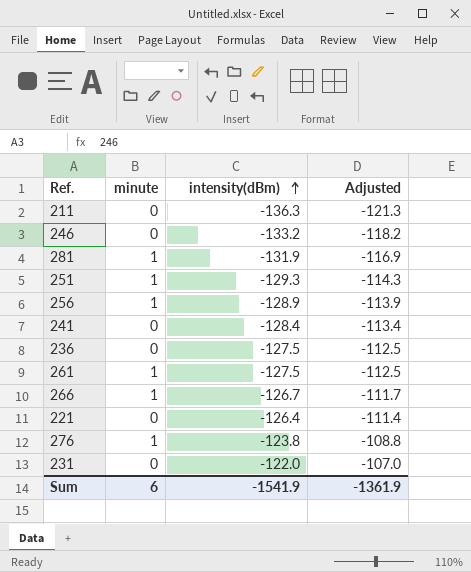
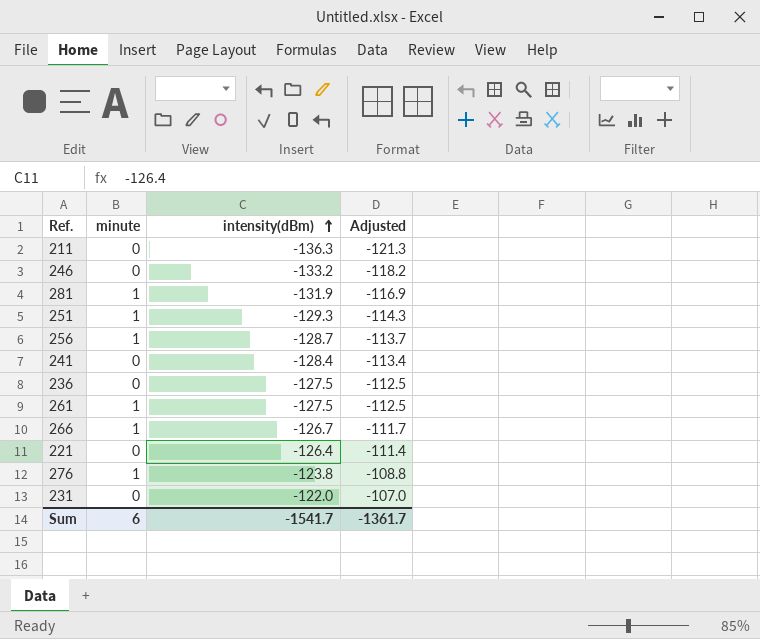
256 | intensity(dBm): -128.9 -> -128.7
256 | Adjusted: -113.9 -> -113.7
Sum | intensity(dBm): -1541.9 -> -1541.7
Sum | Adjusted: -1361.9 -> -1361.7

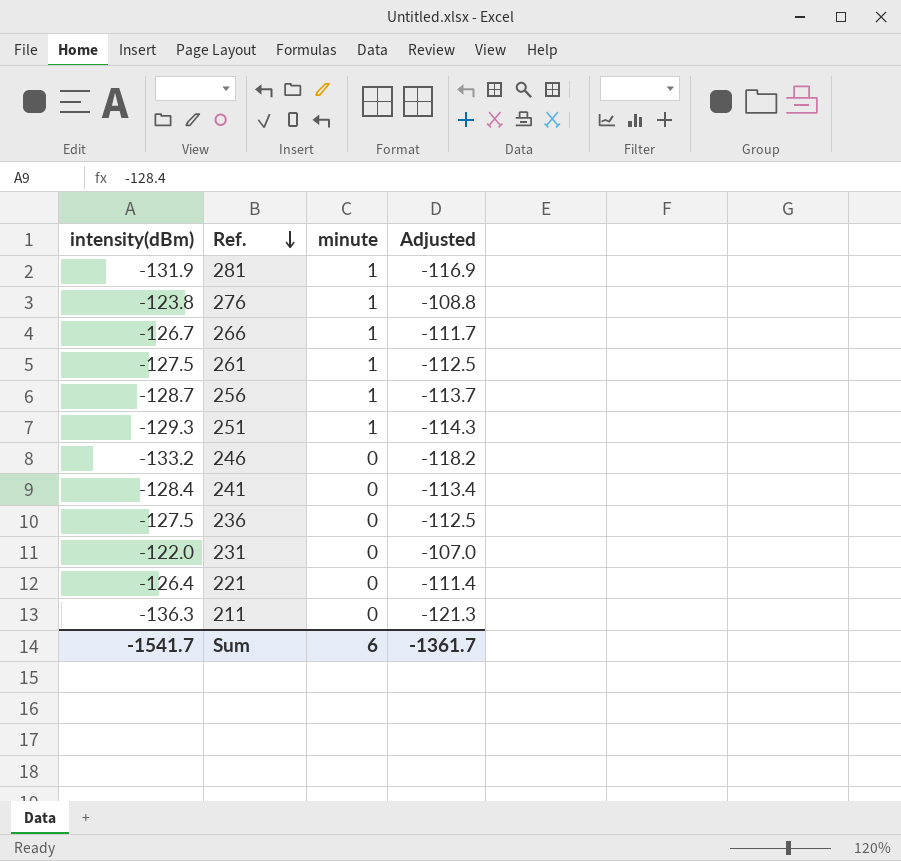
row order: intensity(dBm) ascending -> Ref. descending
column intensity(dBm) | position: 3 -> 1

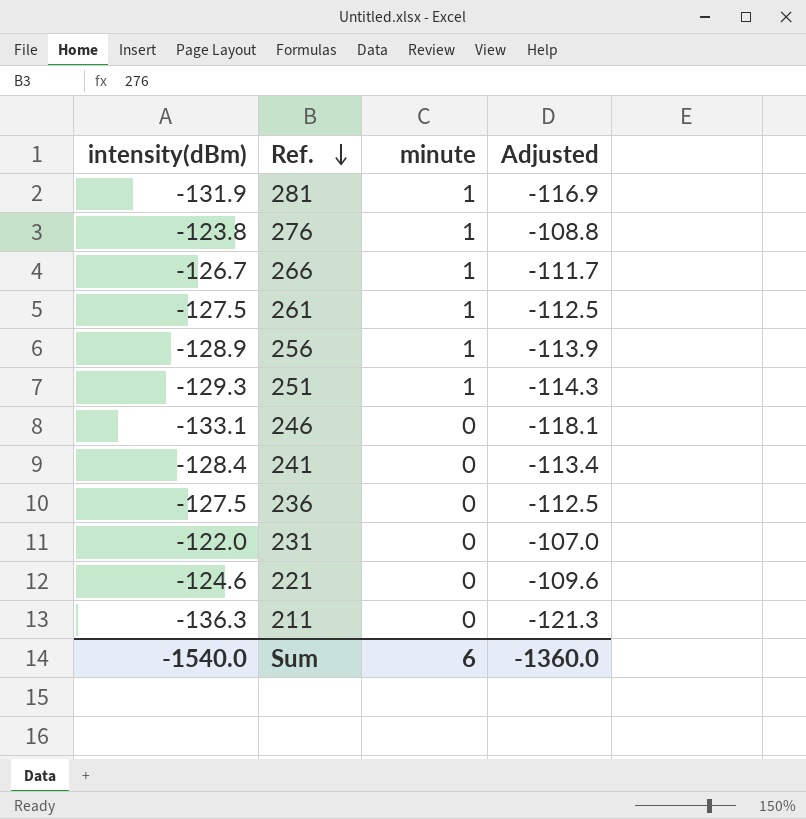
256 | intensity(dBm): -128.7 -> -128.9
256 | Adjusted: -113.7 -> -113.9
246 | intensity(dBm): -133.2 -> -133.1
246 | Adjusted: -118.2 -> -118.1
221 | intensity(dBm): -126.4 -> -124.6
221 | Adjusted: -111.4 -> -109.6
Sum | intensity(dBm): -1541.7 -> -1540.0
Sum | Adjusted: -1361.7 -> -1360.0

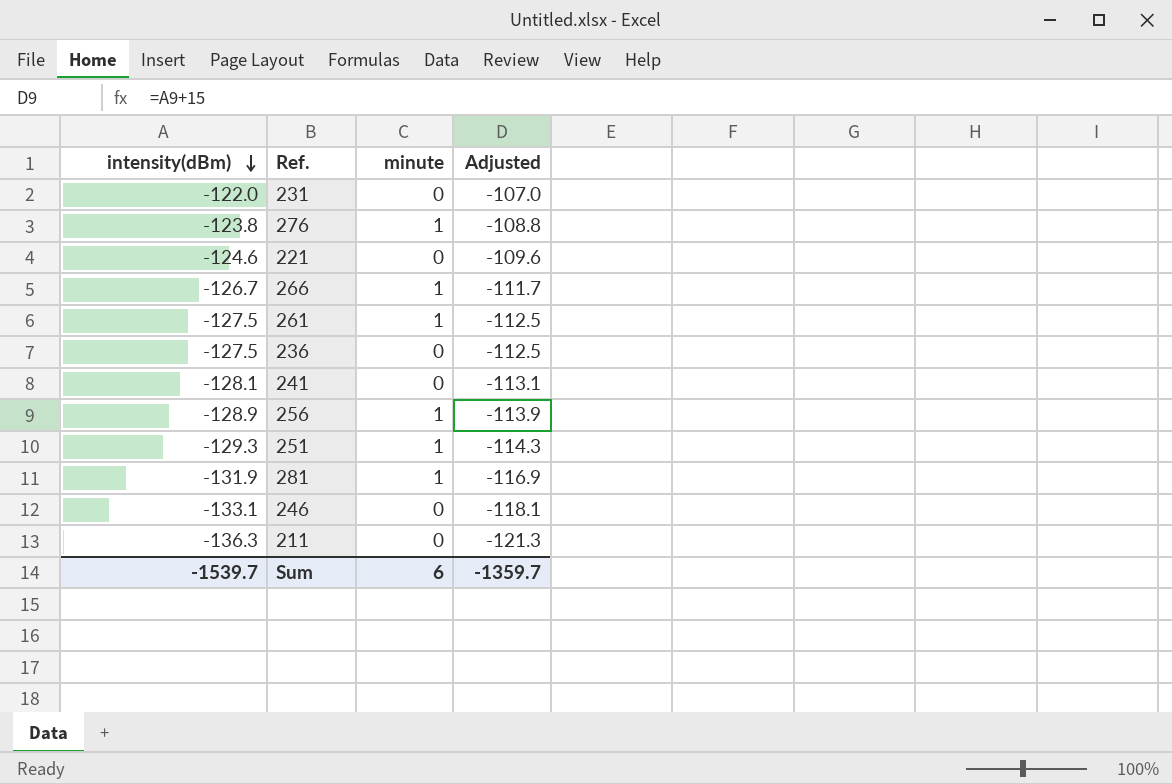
row order: Ref. descending -> intensity(dBm) descending
241 | intensity(dBm): -128.4 -> -128.1
241 | Adjusted: -113.4 -> -113.1
Sum | intensity(dBm): -1540.0 -> -1539.7
Sum | Adjusted: -1360.0 -> -1359.7

